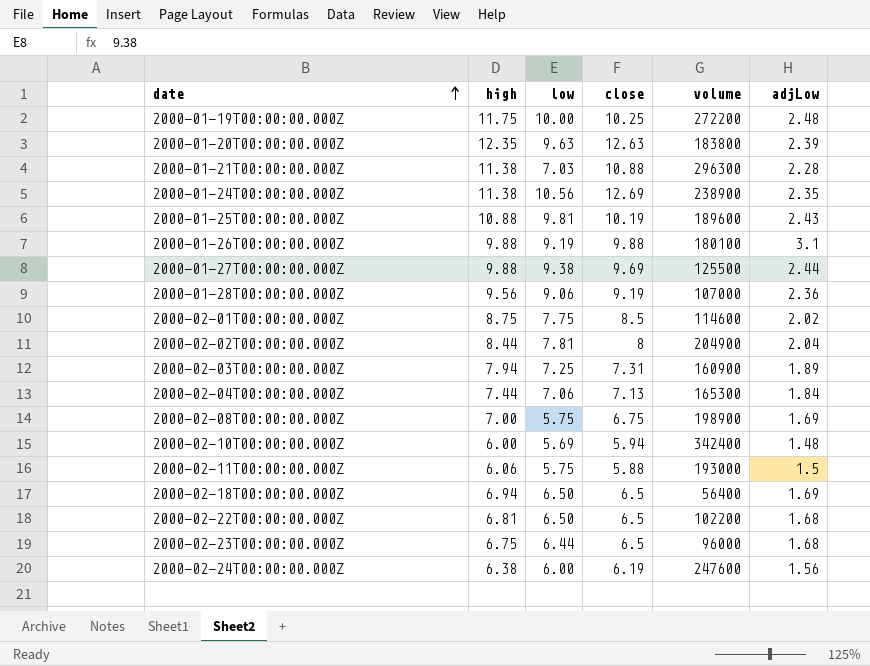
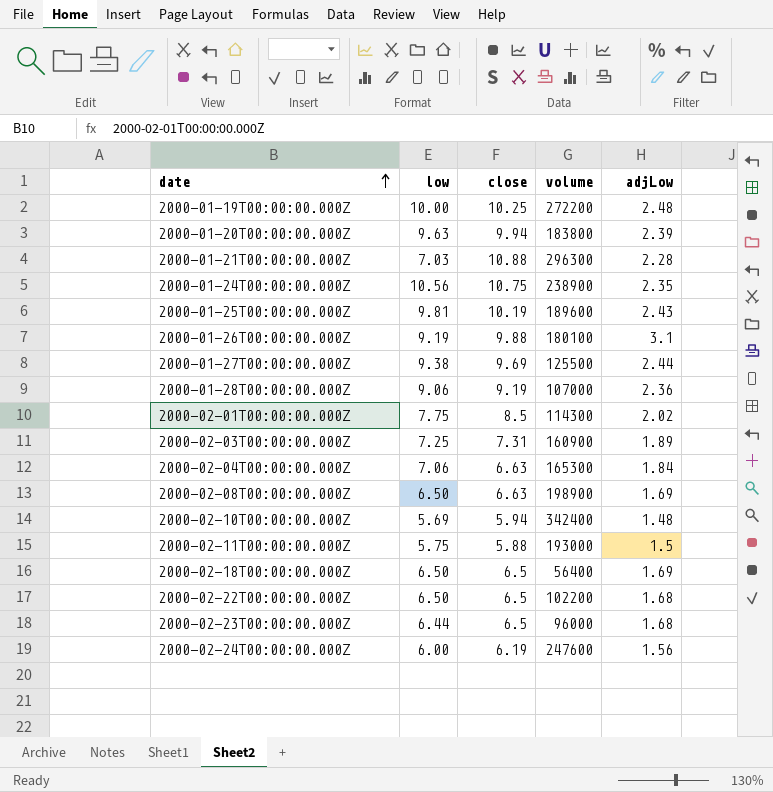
column high | position: 2 -> none
row 2000-02-02T00:00:00.000Z: 8.44 | 7.81 | 8 | 204900 | 2.04 -> none
2000-01-20T00:00:00.000Z | close: 12.63 -> 9.94
2000-01-24T00:00:00.000Z | close: 12.69 -> 10.75
2000-02-01T00:00:00.000Z | volume: 114600 -> 114300
2000-02-04T00:00:00.000Z | close: 7.13 -> 6.63
2000-02-08T00:00:00.000Z | low: 5.75 -> 6.50
2000-02-08T00:00:00.000Z | close: 6.75 -> 6.63

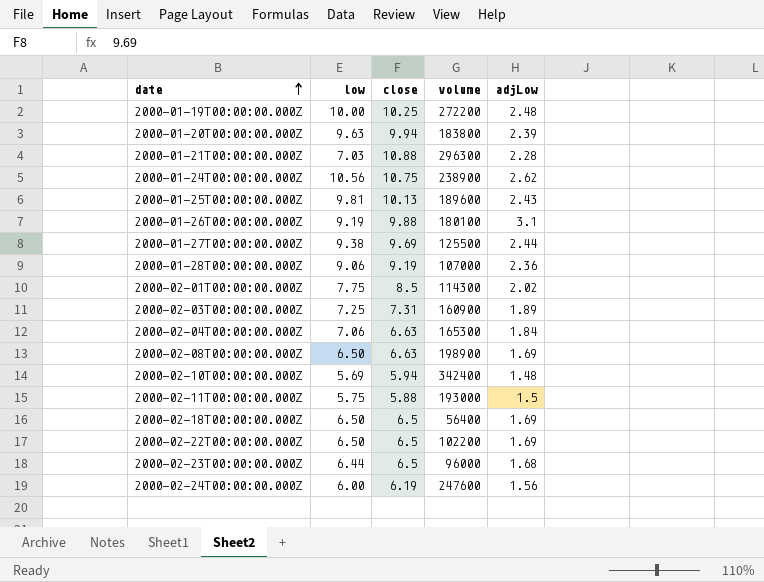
2000-01-24T00:00:00.000Z | adjLow: 2.35 -> 2.62
2000-01-25T00:00:00.000Z | close: 10.19 -> 10.13
2000-02-22T00:00:00.000Z | adjLow: 1.68 -> 1.69

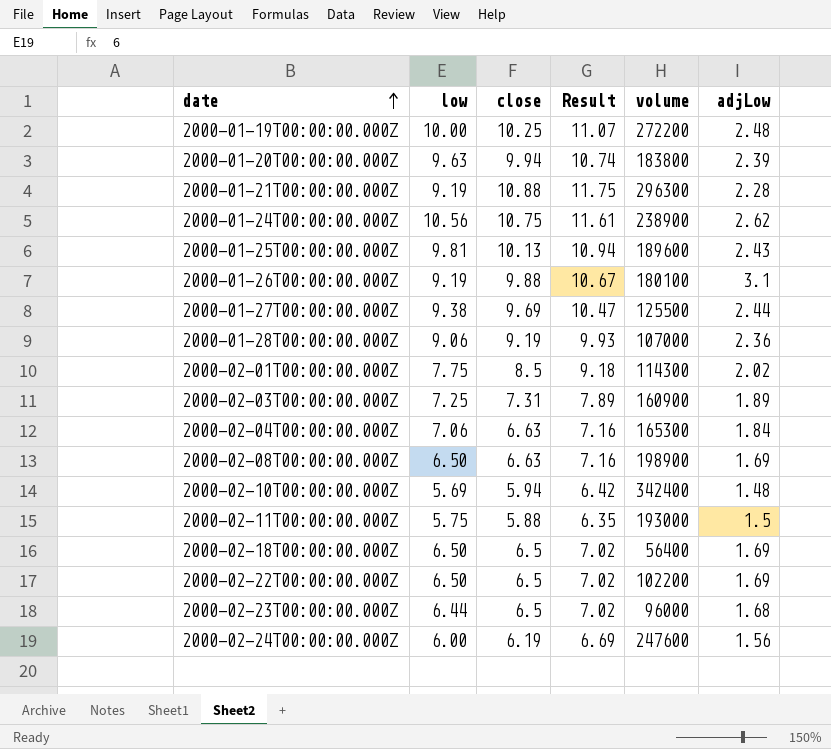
column Result | formula: none -> [close] * 1.08
2000-01-21T00:00:00.000Z | low: 7.03 -> 9.19

